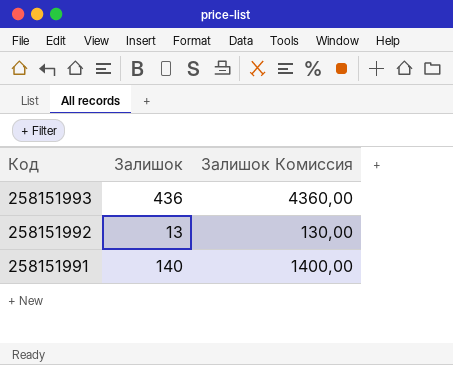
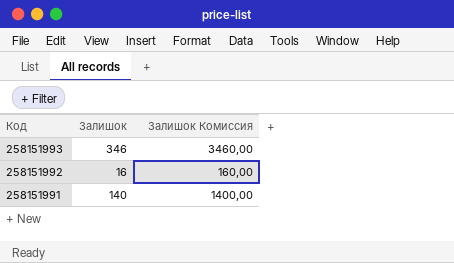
258151993 | Залишок: 436 -> 346
258151993 | Залишок Комиссия: 4360,00 -> 3460,00
258151992 | Залишок: 13 -> 16
258151992 | Залишок Комиссия: 130,00 -> 160,00

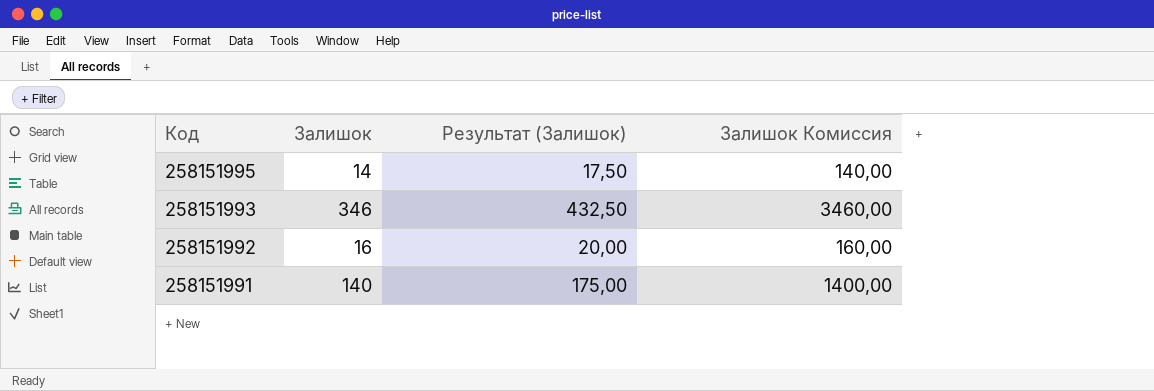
column Результат (Залишок) | formula: none -> [Залишок] * 1,25
row 258151995: none -> 14 | 17,50 | 140,00

